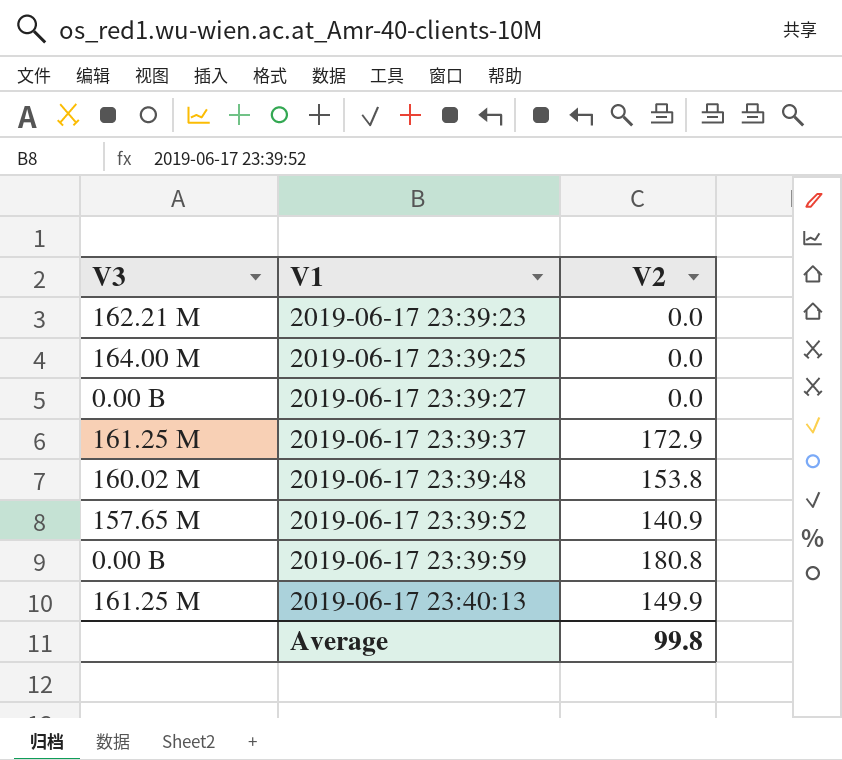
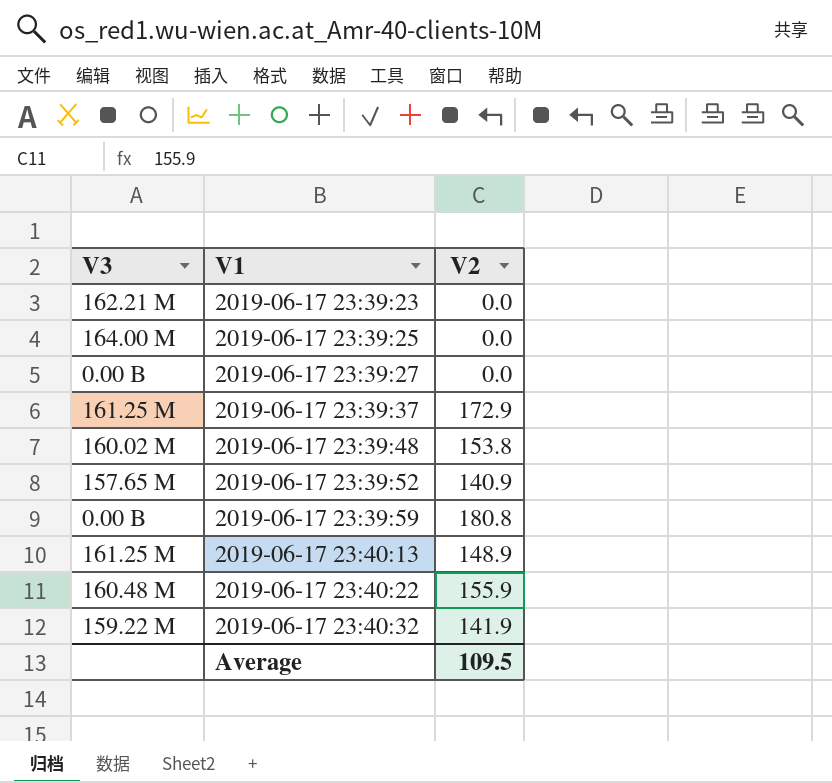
2019-06-17 23:40:13 | V2: 149.9 -> 148.9
row 2019-06-17 23:40:22: none -> 160.48 M | 155.9
row 2019-06-17 23:40:32: none -> 159.22 M | 141.9
Average | V2: 99.8 -> 109.5

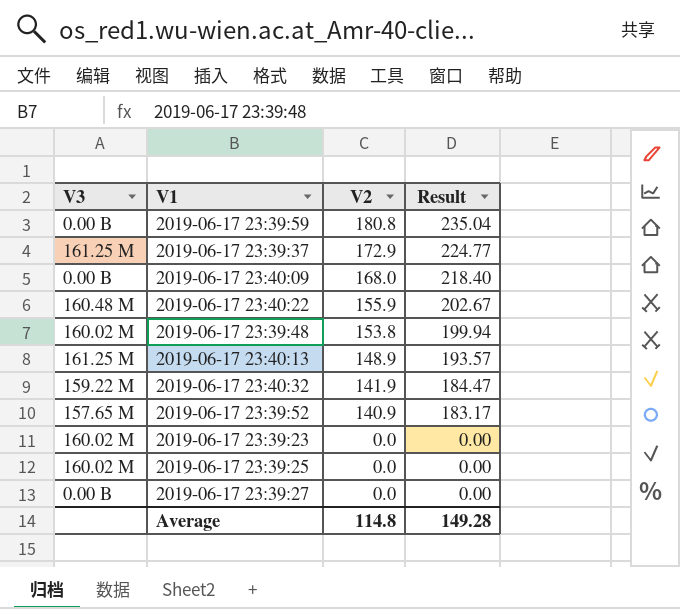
row order: V1 ascending -> V2 descending
column Result | formula: none -> [V2] * 1.3
row 2019-06-17 23:40:09: none -> 0.00 B | 168.0 | 218.40
2019-06-17 23:39:23 | V3: 162.21 M -> 160.02 M
2019-06-17 23:39:25 | V3: 164.00 M -> 160.02 M
Average | V2: 109.5 -> 114.8

